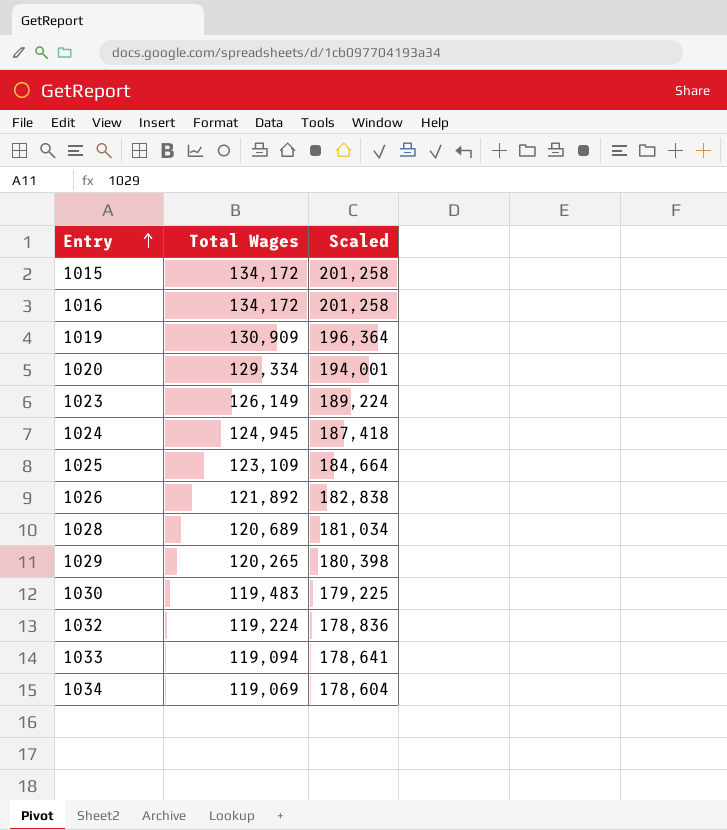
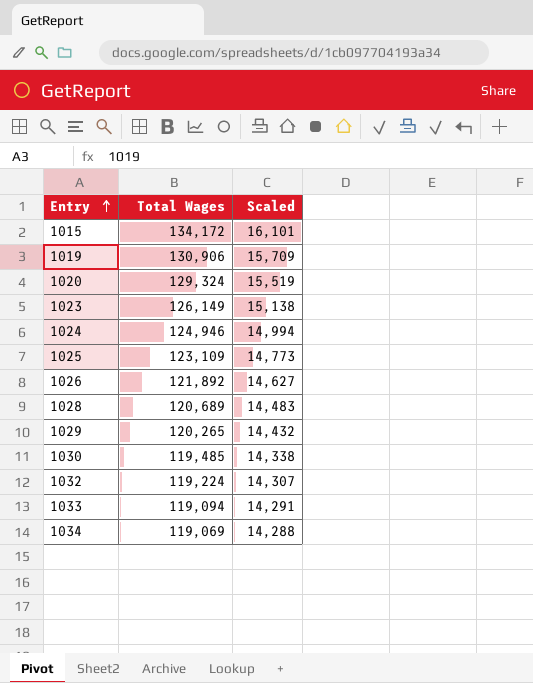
column Scaled | formula: [Total Wages] * 1.5 -> [Total Wages] * 0.12
row 1016: 134,172 | 201,258 -> none
1019 | Total Wages: 130,909 -> 130,906
1020 | Total Wages: 129,334 -> 129,324
1024 | Total Wages: 124,945 -> 124,946
1030 | Total Wages: 119,483 -> 119,485

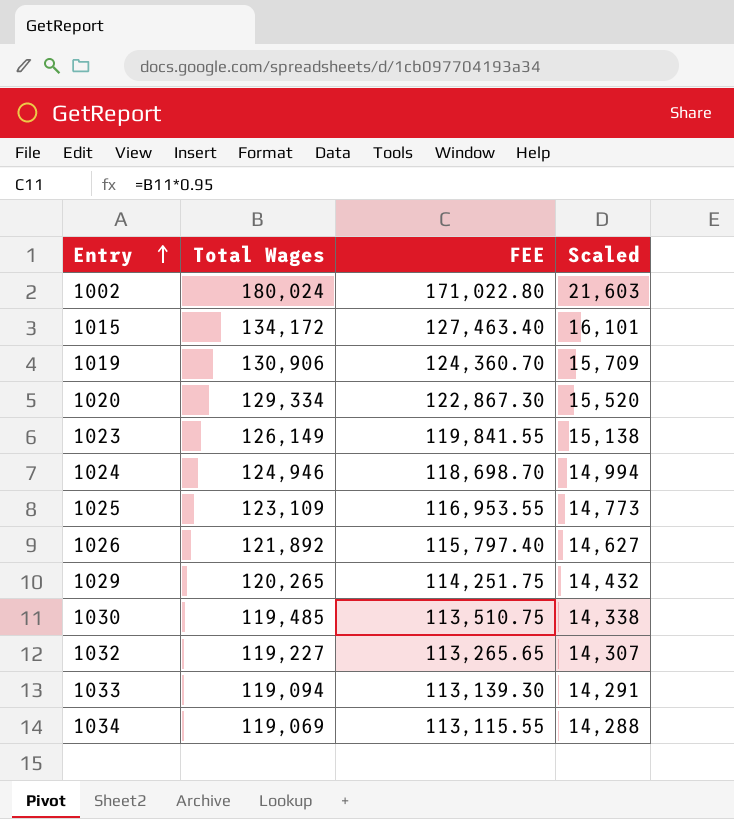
column FEE | formula: none -> [Total Wages] * 0.95
row 1028: 120,689 | 14,483 -> none
row 1002: none -> 180,024 | 171,022.80 | 21,603
1020 | Total Wages: 129,324 -> 129,334
1020 | Scaled: 15,519 -> 15,520
1032 | Total Wages: 119,224 -> 119,227

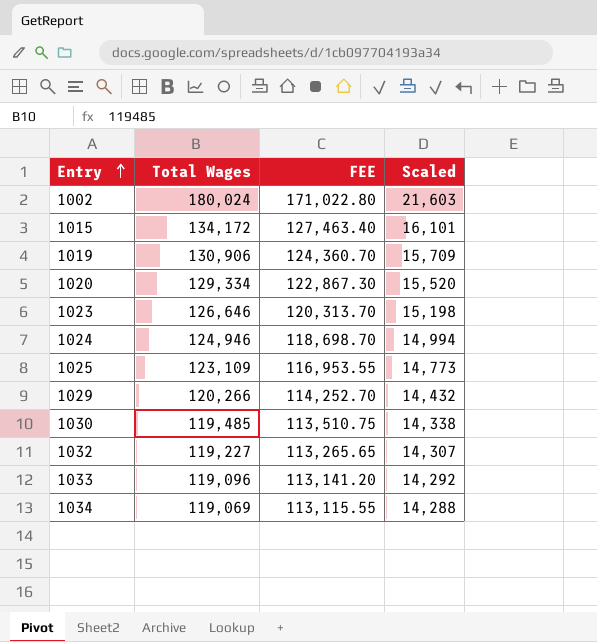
row 1026: 121,892 | 115,797.40 | 14,627 -> none
1023 | Total Wages: 126,149 -> 126,646
1023 | FEE: 119,841.55 -> 120,313.70
1023 | Scaled: 15,138 -> 15,198
1029 | Total Wages: 120,265 -> 120,266
1029 | FEE: 114,251.75 -> 114,252.70
1033 | Total Wages: 119,094 -> 119,096
1033 | FEE: 113,139.30 -> 113,141.20
1033 | Scaled: 14,291 -> 14,292

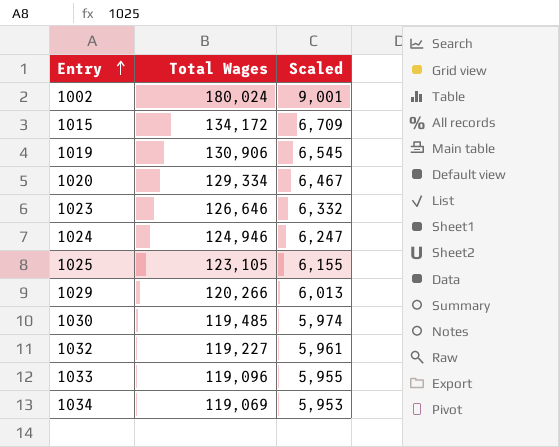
column FEE | formula: [Total Wages] * 0.95 -> none
column Scaled | formula: [Total Wages] * 0.12 -> [Total Wages] * 0.05
1025 | Total Wages: 123,109 -> 123,105

